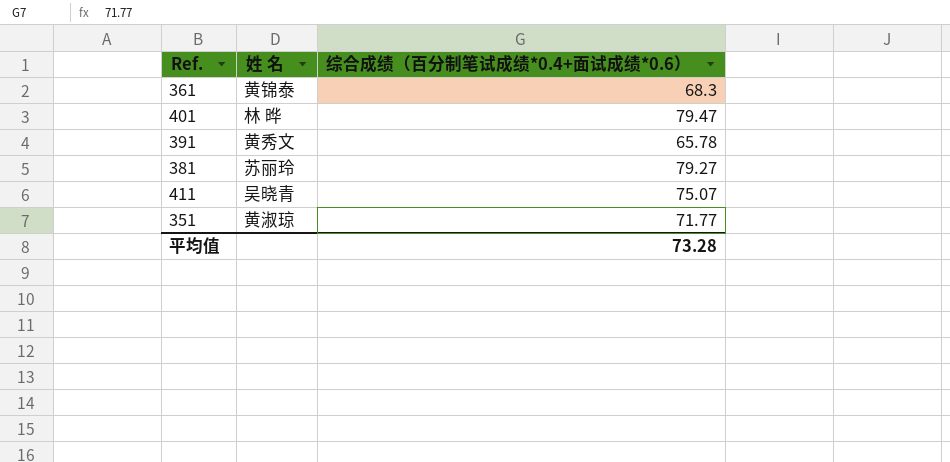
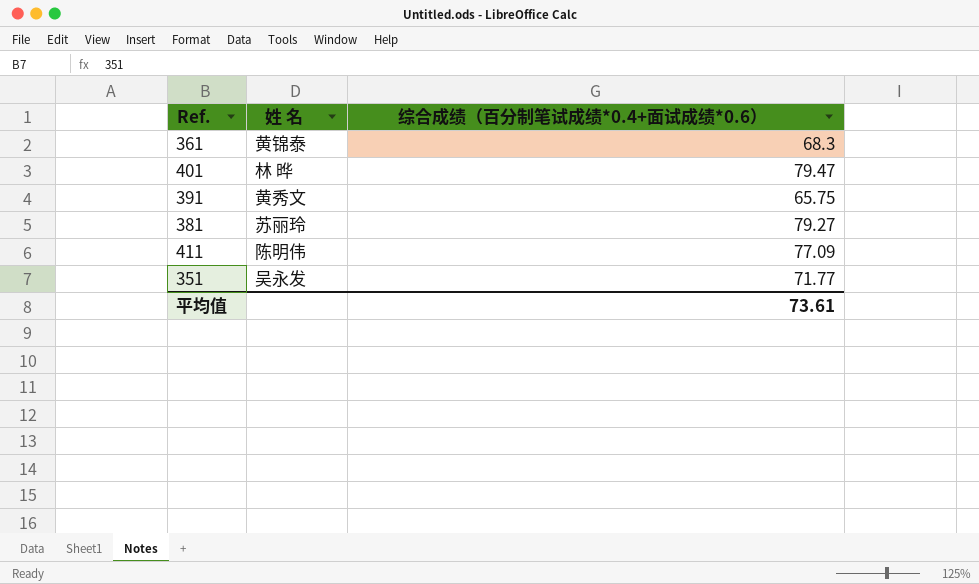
391 | 综合成绩（百分制笔试成绩*0.4+面试成绩*0.6）: 65.78 -> 65.75
411 | 姓 名: 吴晓青 -> 陈明伟
411 | 综合成绩（百分制笔试成绩*0.4+面试成绩*0.6）: 75.07 -> 77.09
351 | 姓 名: 黄淑琼 -> 吴永发
平均值 | 综合成绩（百分制笔试成绩*0.4+面试成绩*0.6）: 73.28 -> 73.61

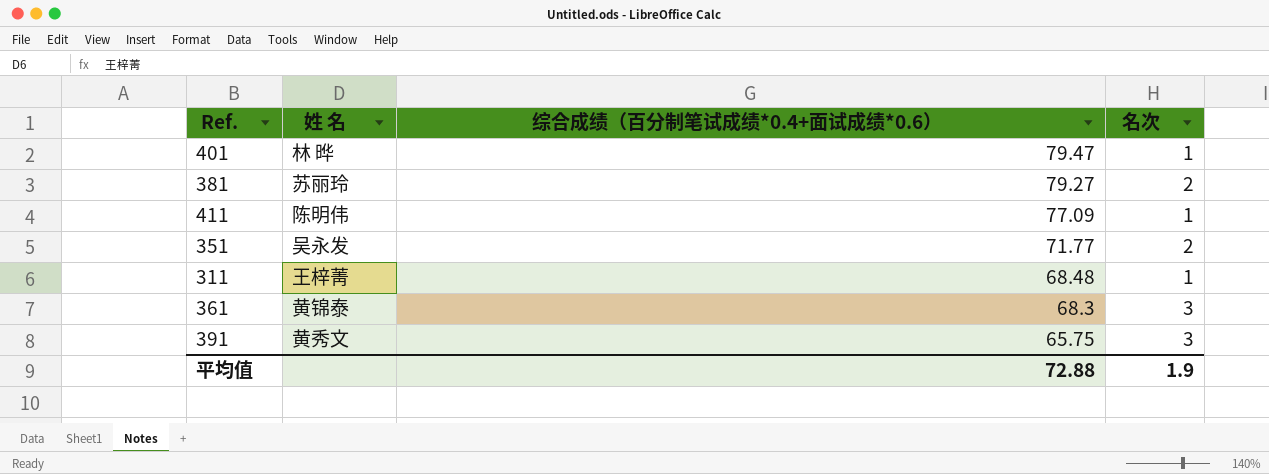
row order: none -> 综合成绩（百分制笔试成绩*0.4+面试成绩*0.6） descending
column 名次 | position: none -> 4
row 311: none -> 王梓菁 | 68.48 | 1
平均值 | 综合成绩（百分制笔试成绩*0.4+面试成绩*0.6）: 73.61 -> 72.88

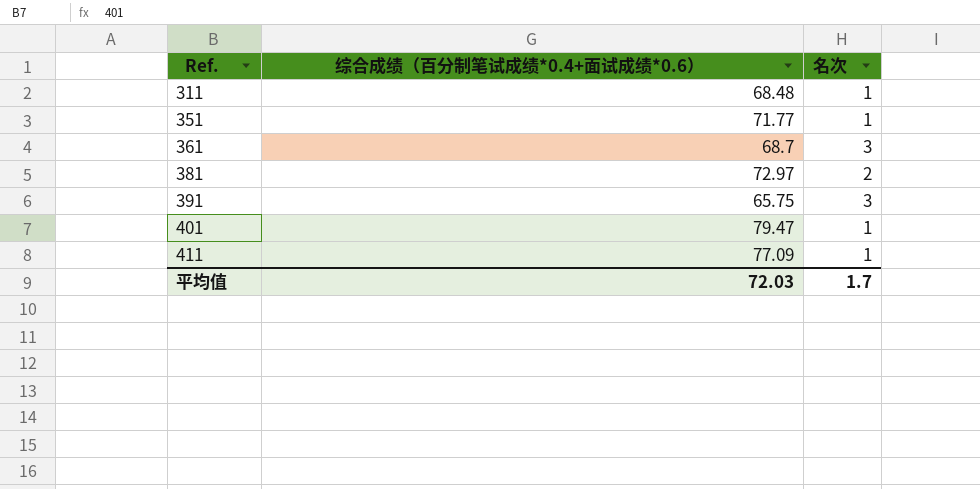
row order: 综合成绩（百分制笔试成绩*0.4+面试成绩*0.6） descending -> Ref. ascending
column 姓 名 | position: 2 -> none
351 | 名次: 2 -> 1
361 | 综合成绩（百分制笔试成绩*0.4+面试成绩*0.6）: 68.3 -> 68.7
381 | 综合成绩（百分制笔试成绩*0.4+面试成绩*0.6）: 79.27 -> 72.97
平均值 | 综合成绩（百分制笔试成绩*0.4+面试成绩*0.6）: 72.88 -> 72.03
平均值 | 名次: 1.9 -> 1.7

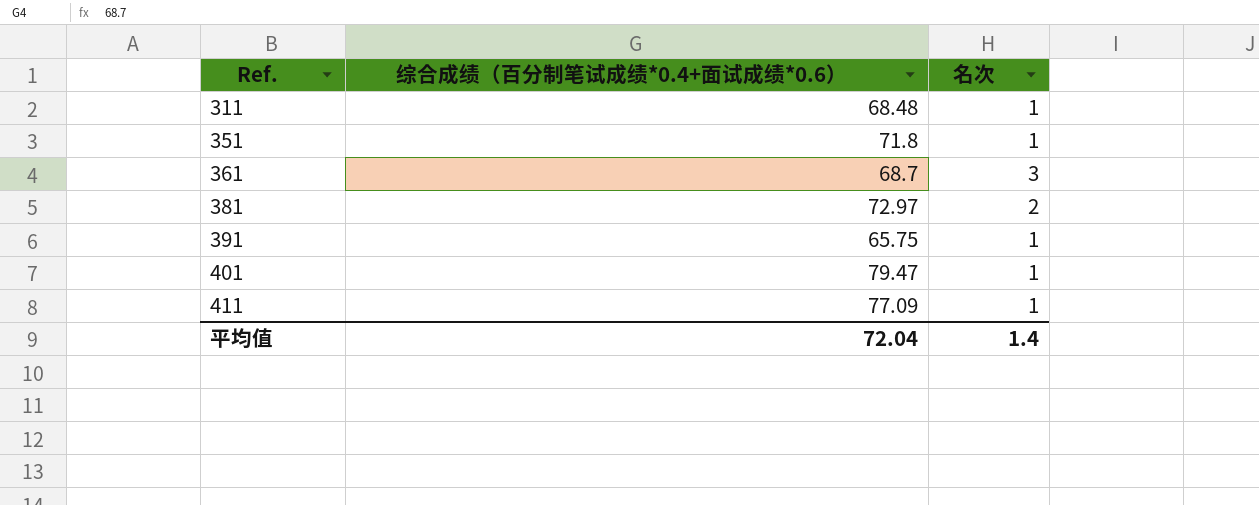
351 | 综合成绩（百分制笔试成绩*0.4+面试成绩*0.6）: 71.77 -> 71.8
391 | 名次: 3 -> 1
平均值 | 综合成绩（百分制笔试成绩*0.4+面试成绩*0.6）: 72.03 -> 72.04
平均值 | 名次: 1.7 -> 1.4

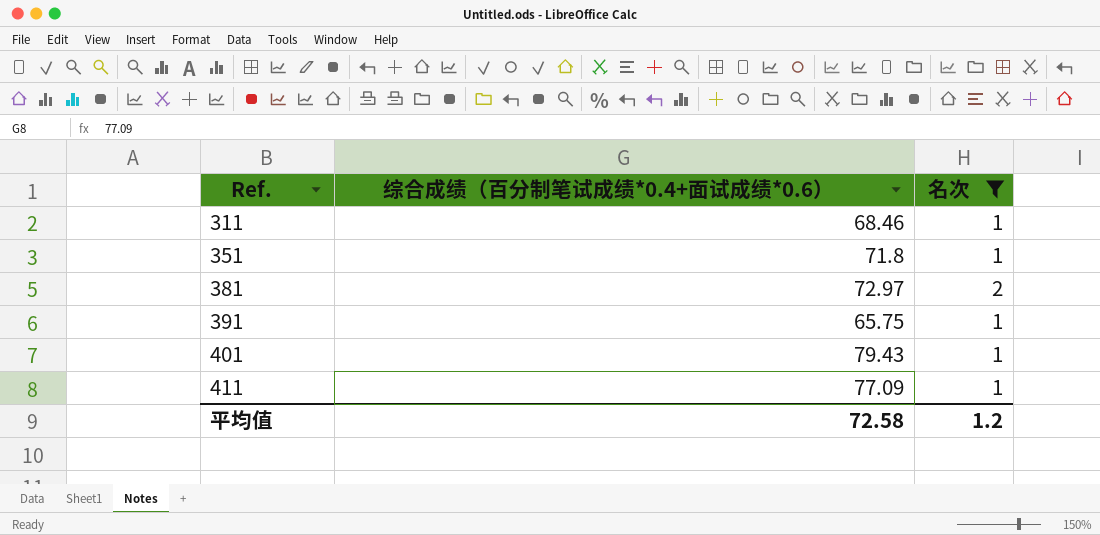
filter: none -> 名次 != 3
311 | 综合成绩（百分制笔试成绩*0.4+面试成绩*0.6）: 68.48 -> 68.46
401 | 综合成绩（百分制笔试成绩*0.4+面试成绩*0.6）: 79.47 -> 79.43
平均值 | 综合成绩（百分制笔试成绩*0.4+面试成绩*0.6）: 72.04 -> 72.58
平均值 | 名次: 1.4 -> 1.2

